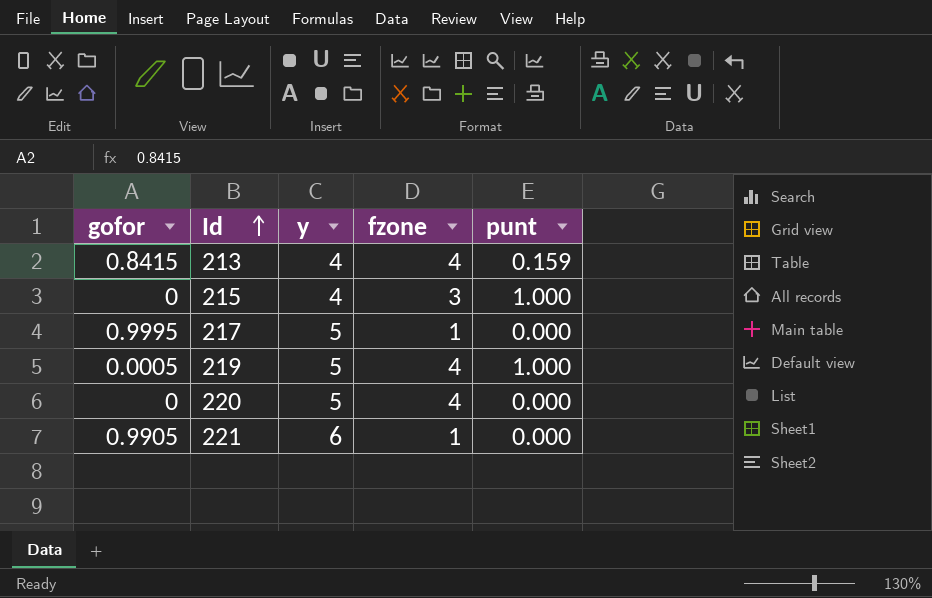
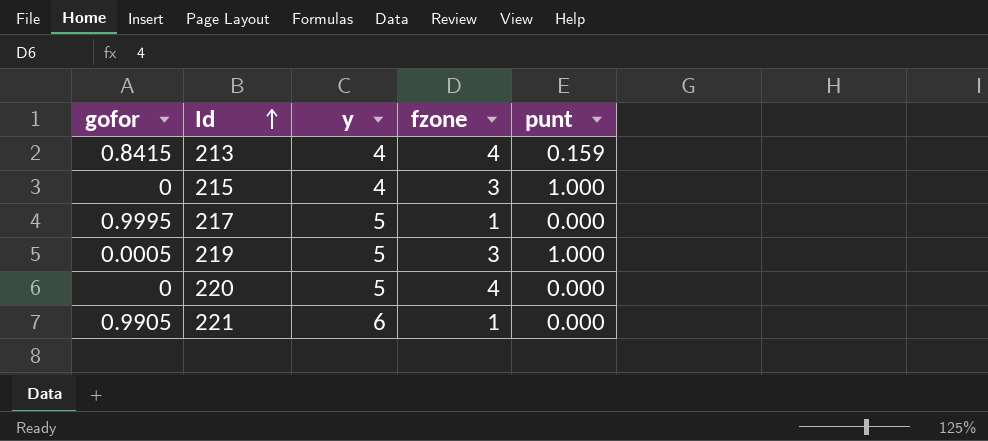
219 | fzone: 4 -> 3

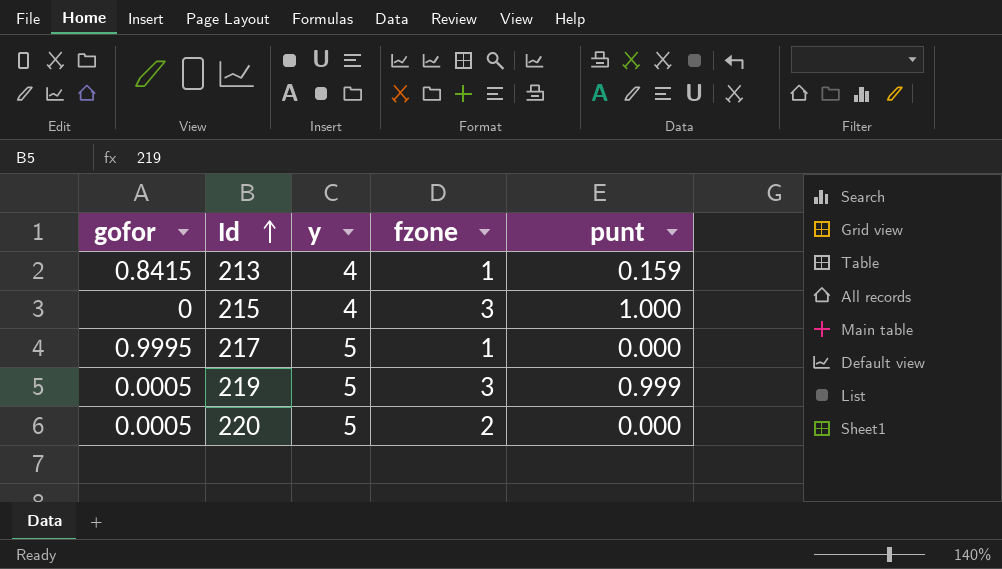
row 221: 0.9905 | 6 | 1 | 0.000 -> none
213 | fzone: 4 -> 1
219 | punt: 1.000 -> 0.999
220 | gofor: 0 -> 0.0005
220 | fzone: 4 -> 2

